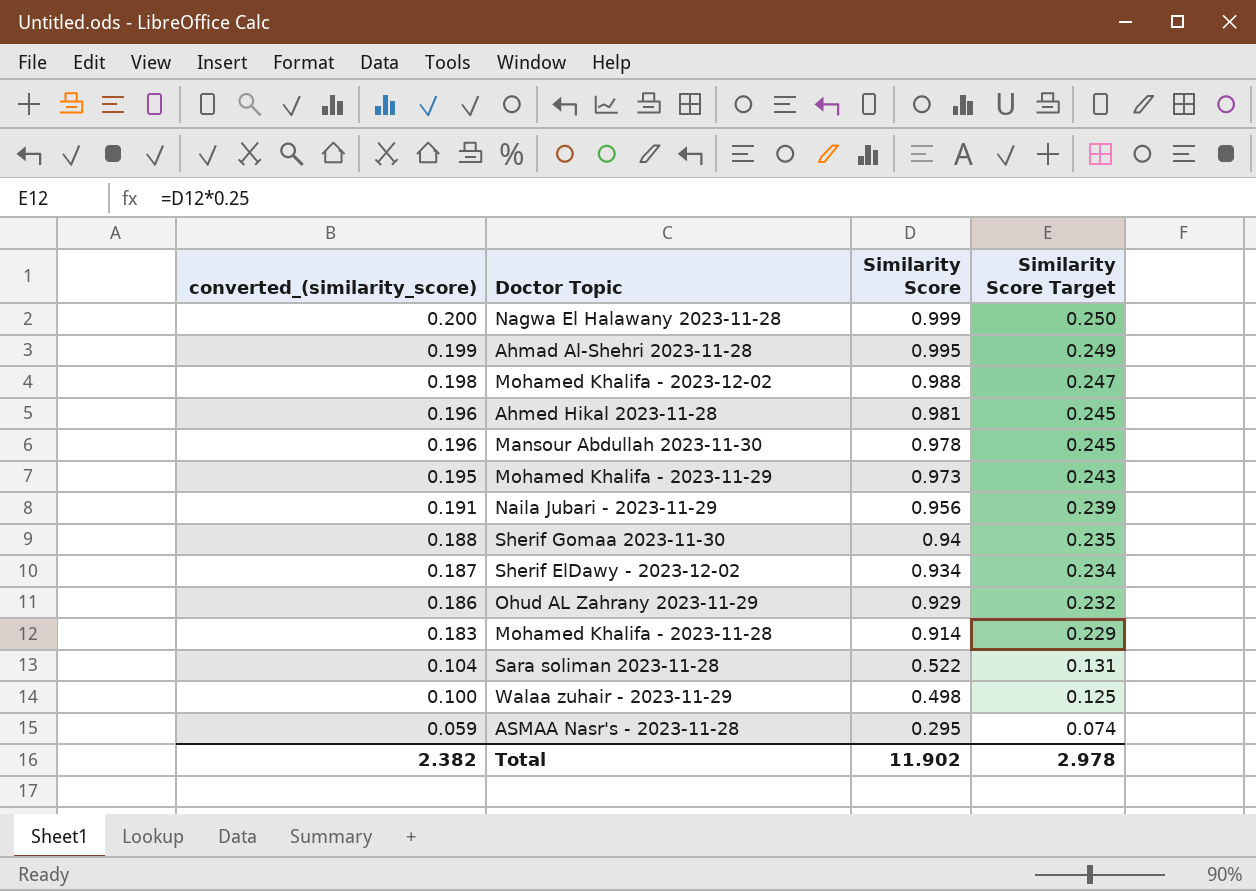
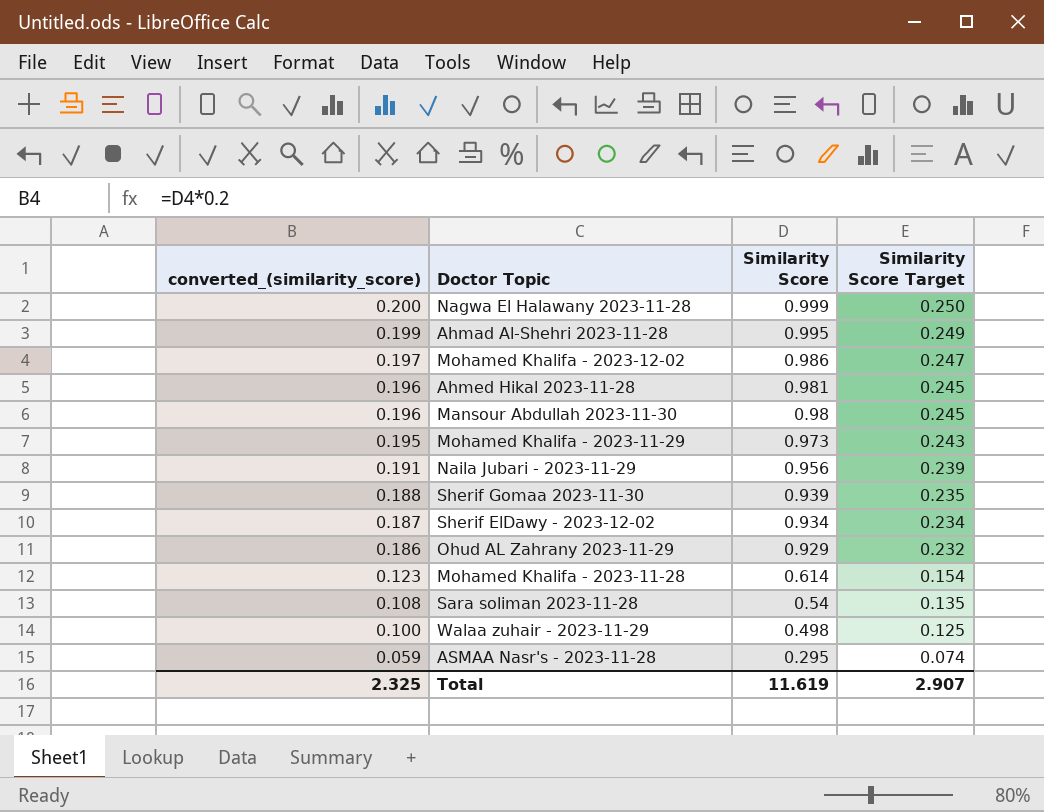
Mohamed Khalifa - 2023-12-02 | converted_(similarity_score): 0.198 -> 0.197
Mohamed Khalifa - 2023-12-02 | Similarity Score: 0.988 -> 0.986
Mansour Abdullah 2023-11-30 | Similarity Score: 0.978 -> 0.98
Sherif Gomaa 2023-11-30 | Similarity Score: 0.94 -> 0.939
Mohamed Khalifa - 2023-11-28 | converted_(similarity_score): 0.183 -> 0.123
Mohamed Khalifa - 2023-11-28 | Similarity Score: 0.914 -> 0.614
Mohamed Khalifa - 2023-11-28 | Similarity Score Target: 0.229 -> 0.154
Sara soliman 2023-11-28 | converted_(similarity_score): 0.104 -> 0.108
Sara soliman 2023-11-28 | Similarity Score: 0.522 -> 0.54
Sara soliman 2023-11-28 | Similarity Score Target: 0.131 -> 0.135
Total | converted_(similarity_score): 2.382 -> 2.325
Total | Similarity Score: 11.902 -> 11.619
Total | Similarity Score Target: 2.978 -> 2.907

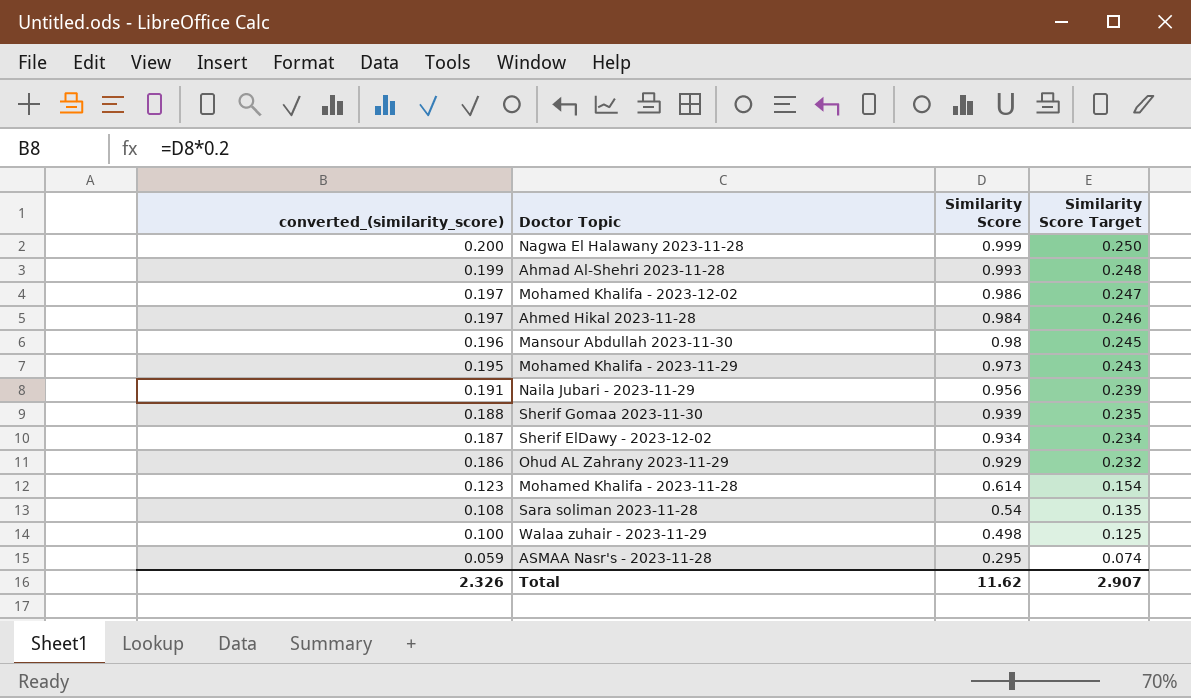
Ahmad Al-Shehri 2023-11-28 | Similarity Score: 0.995 -> 0.993
Ahmad Al-Shehri 2023-11-28 | Similarity Score Target: 0.249 -> 0.248
Ahmed Hikal 2023-11-28 | converted_(similarity_score): 0.196 -> 0.197
Ahmed Hikal 2023-11-28 | Similarity Score: 0.981 -> 0.984
Ahmed Hikal 2023-11-28 | Similarity Score Target: 0.245 -> 0.246
Total | converted_(similarity_score): 2.325 -> 2.326
Total | Similarity Score: 11.619 -> 11.62

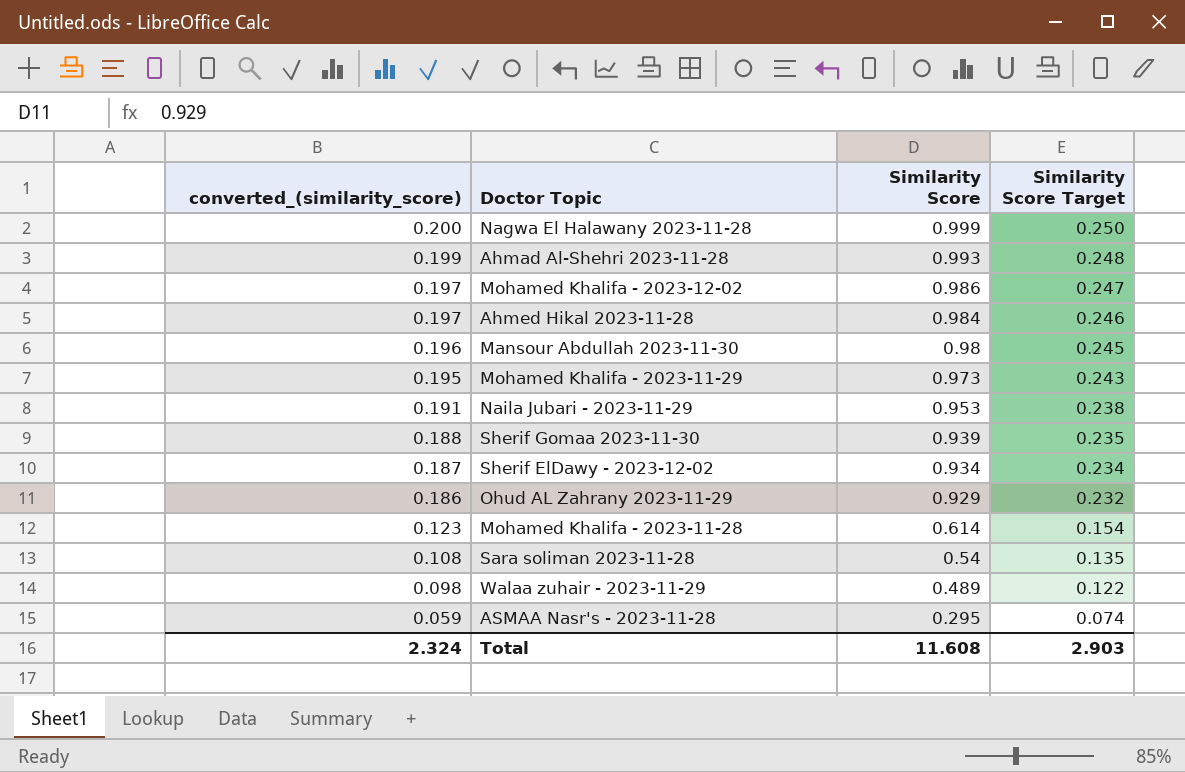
Naila Jubari - 2023-11-29 | Similarity Score: 0.956 -> 0.953
Naila Jubari - 2023-11-29 | Similarity Score Target: 0.239 -> 0.238
Walaa zuhair - 2023-11-29 | converted_(similarity_score): 0.100 -> 0.098
Walaa zuhair - 2023-11-29 | Similarity Score: 0.498 -> 0.489
Walaa zuhair - 2023-11-29 | Similarity Score Target: 0.125 -> 0.122
Total | converted_(similarity_score): 2.326 -> 2.324
Total | Similarity Score: 11.62 -> 11.608
Total | Similarity Score Target: 2.907 -> 2.903

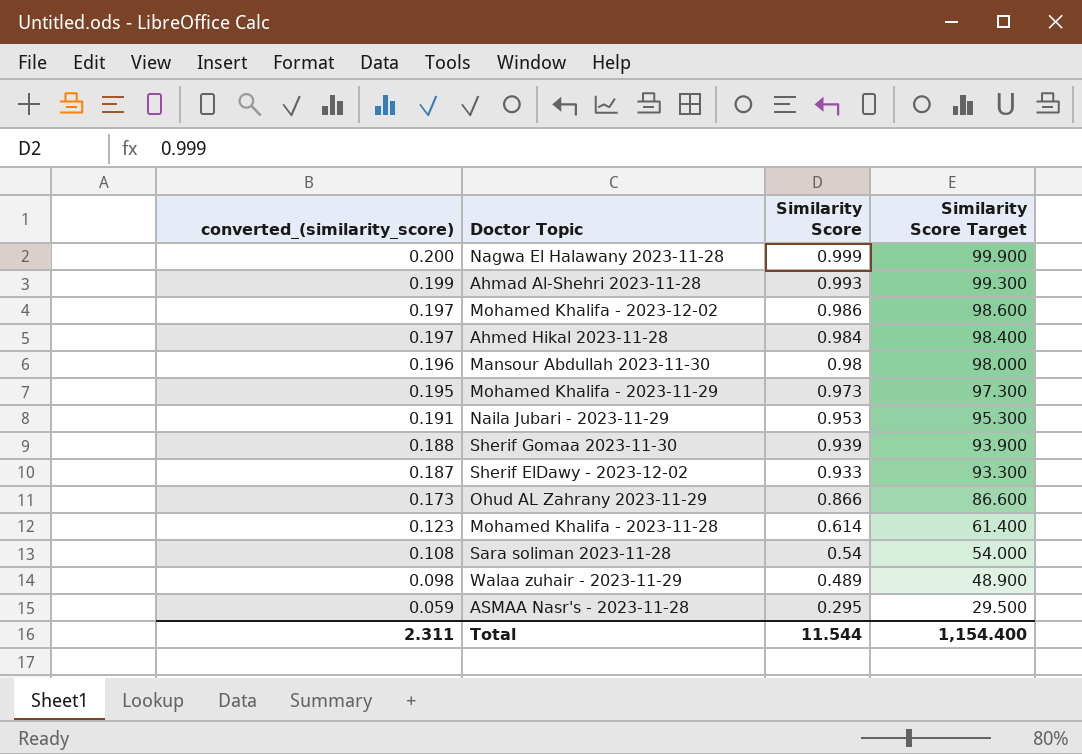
column Similarity Score Target | formula: [Similarity Score] * 0.25 -> [Similarity Score] * 100
Sherif ElDawy - 2023-12-02 | Similarity Score: 0.934 -> 0.933
Ohud AL Zahrany 2023-11-29 | converted_(similarity_score): 0.186 -> 0.173
Ohud AL Zahrany 2023-11-29 | Similarity Score: 0.929 -> 0.866
Total | converted_(similarity_score): 2.324 -> 2.311
Total | Similarity Score: 11.608 -> 11.544
Total | Similarity Score Target: 2.903 -> 1,154.400

